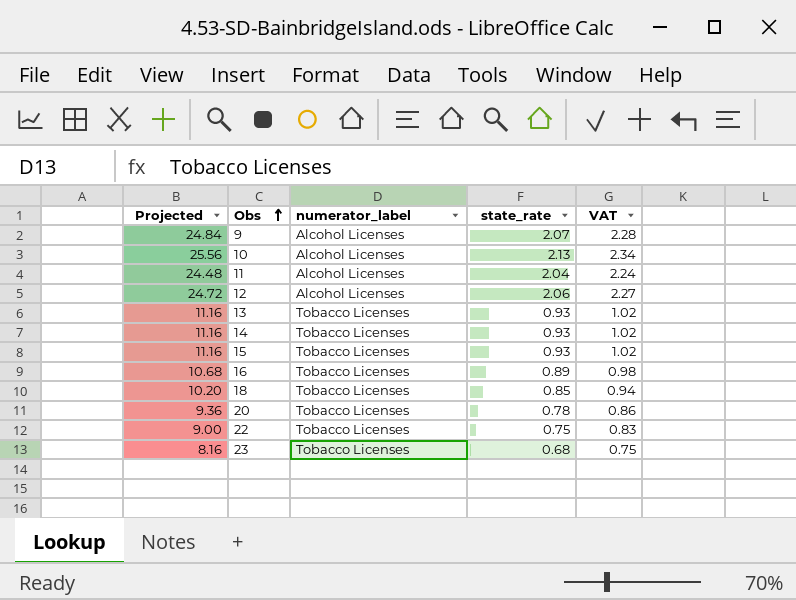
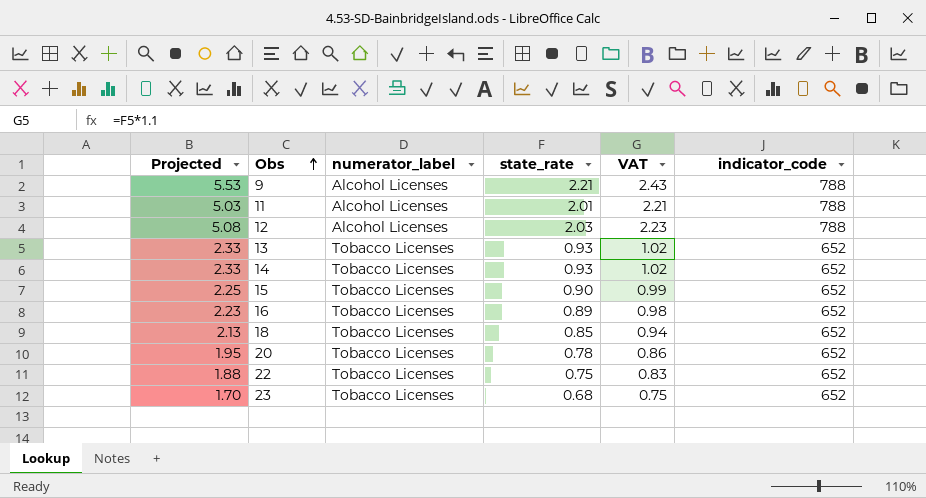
column Projected | formula: [state_rate] * 12 -> [state_rate] * 2.5
column indicator_code | position: none -> 6
row 10: 25.56 | Alcohol Licenses | 2.13 | 2.34 -> none
9 | state_rate: 2.07 -> 2.21
9 | VAT: 2.28 -> 2.43
11 | state_rate: 2.04 -> 2.01
11 | VAT: 2.24 -> 2.21
12 | state_rate: 2.06 -> 2.03
12 | VAT: 2.27 -> 2.23
15 | state_rate: 0.93 -> 0.90
15 | VAT: 1.02 -> 0.99

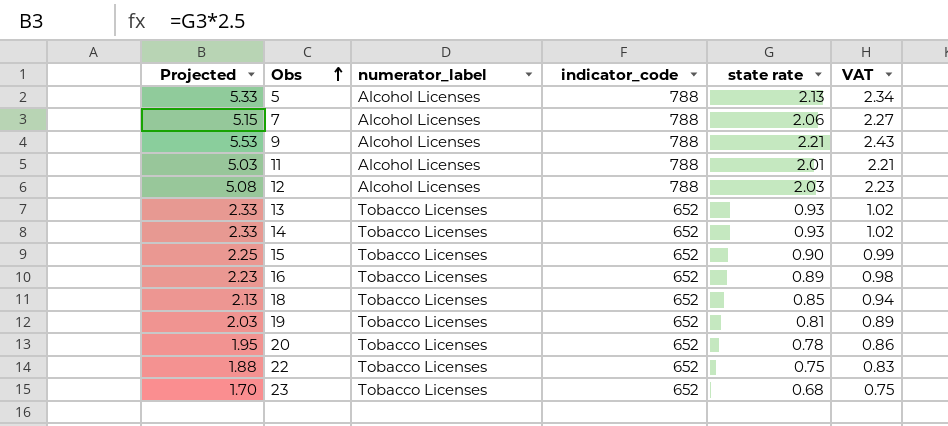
column indicator_code | position: 6 -> 4
column name: state_rate -> state rate
row 5: none -> 5.33 | Alcohol Licenses | 788 | 2.13 | 2.34
row 7: none -> 5.15 | Alcohol Licenses | 788 | 2.06 | 2.27
row 19: none -> 2.03 | Tobacco Licenses | 652 | 0.81 | 0.89

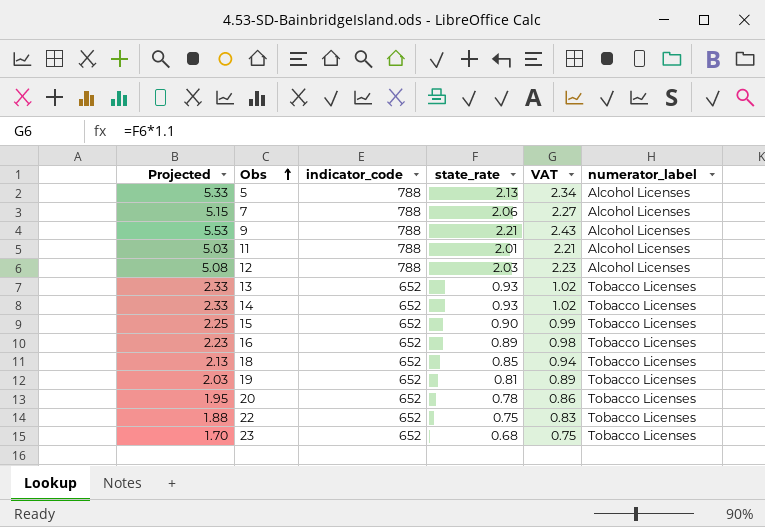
column name: state rate -> state_rate
column numerator_label | position: 3 -> 6

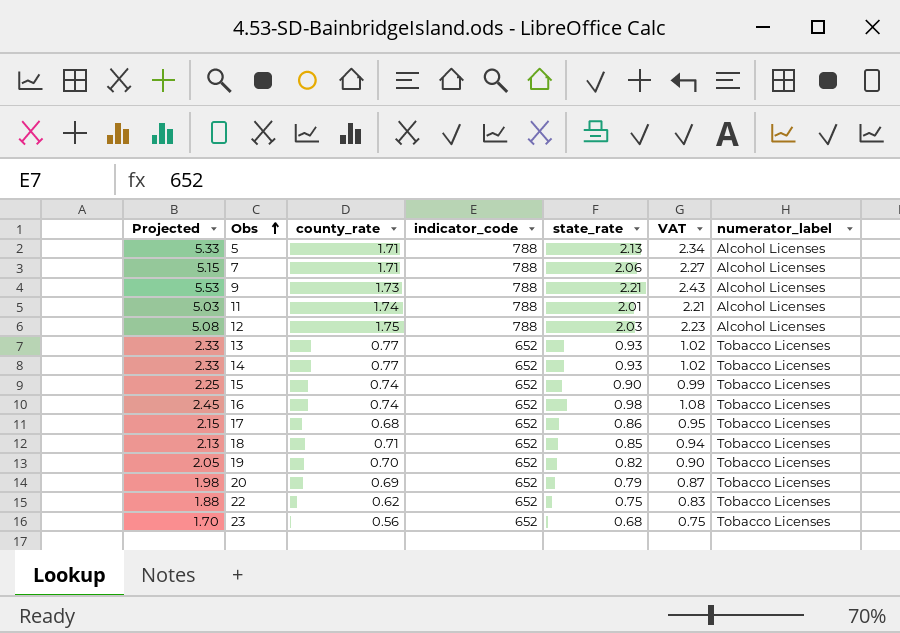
column county_rate | position: none -> 3
16 | Projected: 2.23 -> 2.45
16 | state_rate: 0.89 -> 0.98
16 | VAT: 0.98 -> 1.08
row 17: none -> 2.15 | 0.68 | 652 | 0.86 | 0.95 | Tobacco Licenses
19 | Projected: 2.03 -> 2.05
19 | state_rate: 0.81 -> 0.82
19 | VAT: 0.89 -> 0.90
20 | Projected: 1.95 -> 1.98
20 | state_rate: 0.78 -> 0.79
20 | VAT: 0.86 -> 0.87

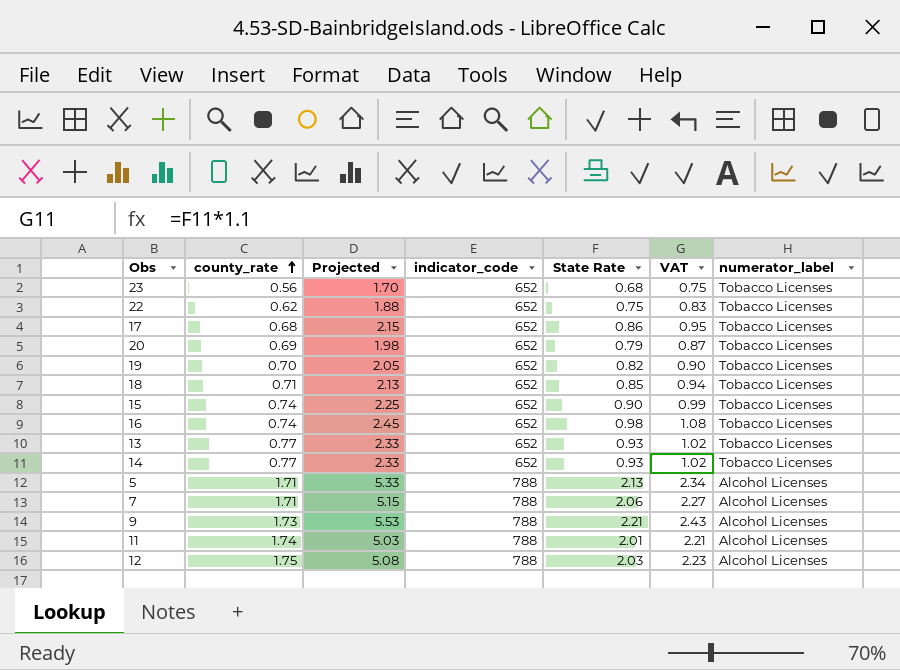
row order: Obs ascending -> county_rate ascending
column Projected | position: 1 -> 3
column name: state_rate -> State Rate

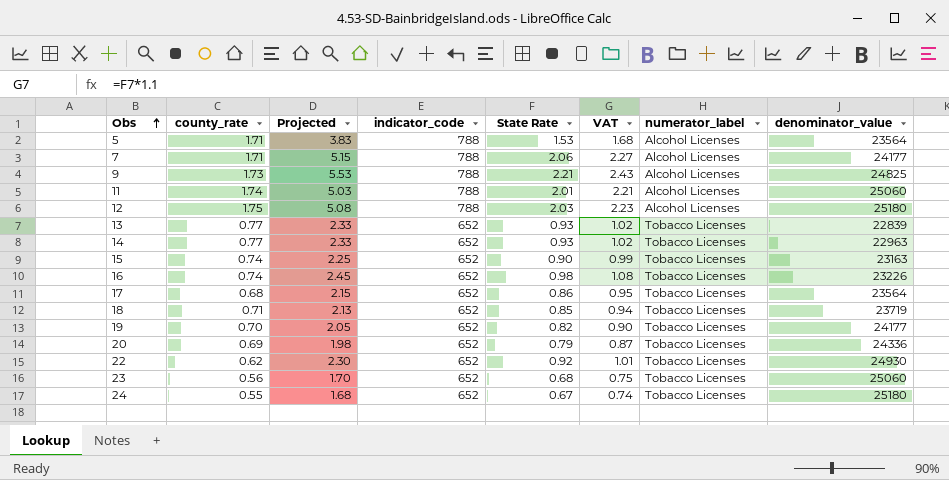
row order: county_rate ascending -> Obs ascending
column denominator_value | position: none -> 8
5 | Projected: 5.33 -> 3.83
5 | State Rate: 2.13 -> 1.53
5 | VAT: 2.34 -> 1.68
22 | Projected: 1.88 -> 2.30
22 | State Rate: 0.75 -> 0.92
22 | VAT: 0.83 -> 1.01
row 24: none -> 0.55 | 1.68 | 652 | 0.67 | 0.74 | Tobacco Licenses | 25180

